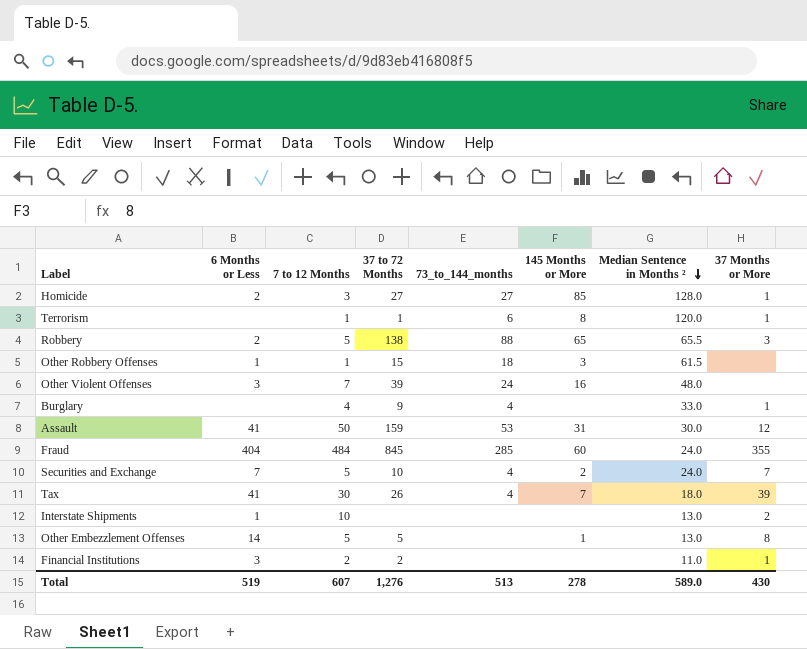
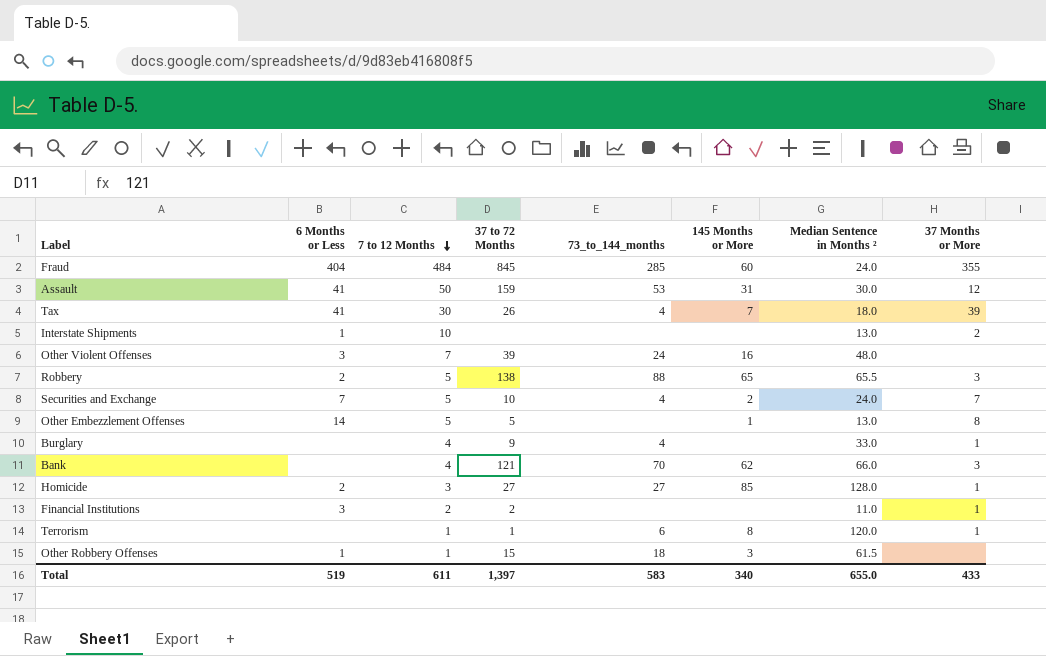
row order: Median Sentence in Months ² descending -> 7 to 12 Months descending
row Bank: none -> none | 4 | 121 | 70 | 62 | 66.0 | 3
Total | 7 to 12 Months: 607 -> 611
Total | 37 to 72 Months: 1,276 -> 1,397
Total | 73_to_144_months: 513 -> 583
Total | 145 Months or More: 278 -> 340
Total | Median Sentence in Months ²: 589.0 -> 655.0
Total | 37 Months or More: 430 -> 433

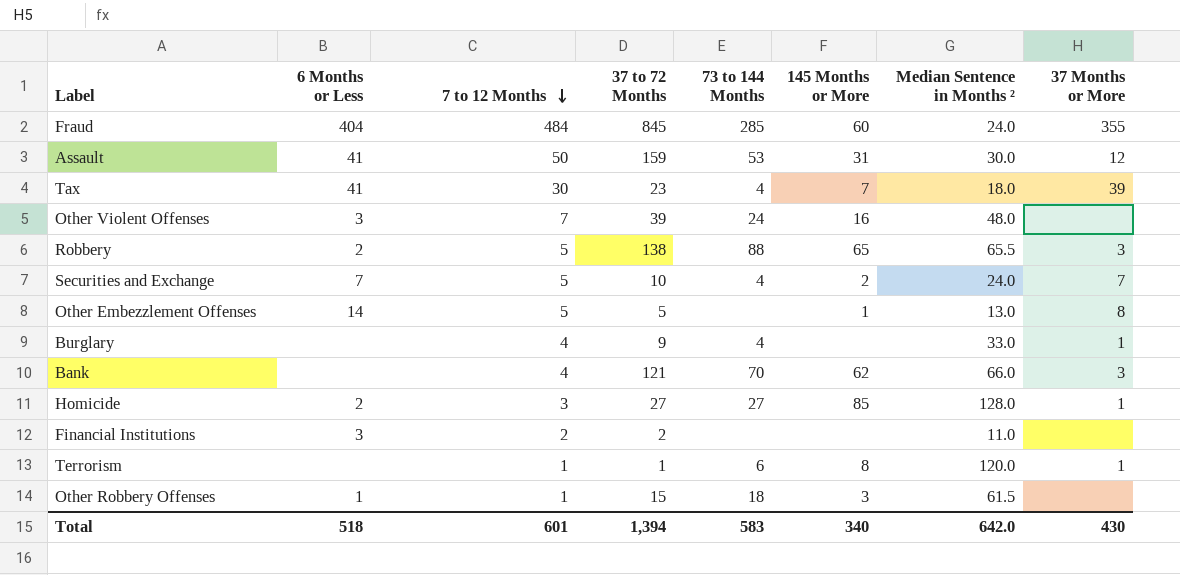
column name: 73_to_144_months -> 73 to 144 Months
row Interstate Shipments: 1 | 10 | none | none | none | 13.0 | 2 -> none
Tax | 37 to 72 Months: 26 -> 23
Financial Institutions | 37 Months or More: 1 -> none
Total | 6 Months or Less: 519 -> 518
Total | 7 to 12 Months: 611 -> 601
Total | 37 to 72 Months: 1,397 -> 1,394
Total | Median Sentence in Months ²: 655.0 -> 642.0
Total | 37 Months or More: 433 -> 430

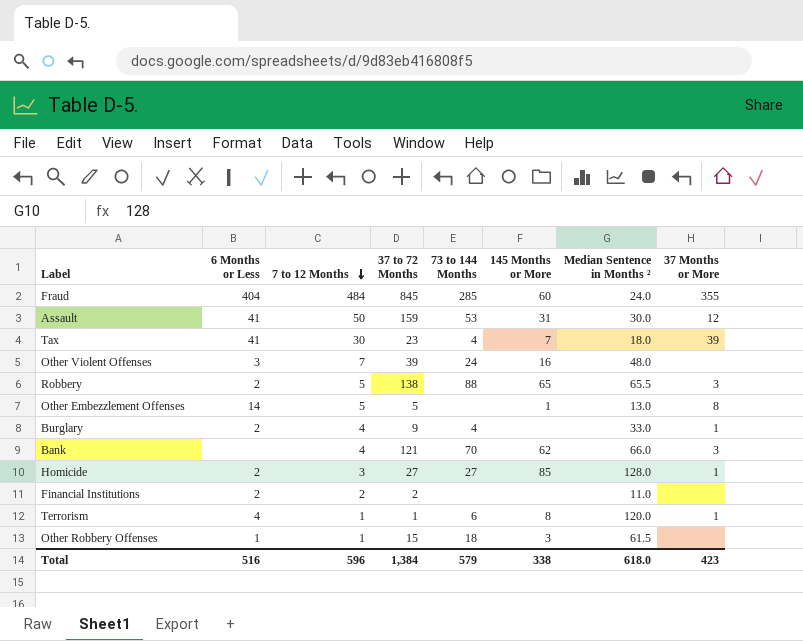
row Securities and Exchange: 7 | 5 | 10 | 4 | 2 | 24.0 | 7 -> none
Burglary | 6 Months or Less: none -> 2
Financial Institutions | 6 Months or Less: 3 -> 2
Terrorism | 6 Months or Less: none -> 4
Total | 6 Months or Less: 518 -> 516
Total | 7 to 12 Months: 601 -> 596
Total | 37 to 72 Months: 1,394 -> 1,384
Total | 73 to 144 Months: 583 -> 579
Total | 145 Months or More: 340 -> 338
Total | Median Sentence in Months ²: 642.0 -> 618.0
Total | 37 Months or More: 430 -> 423

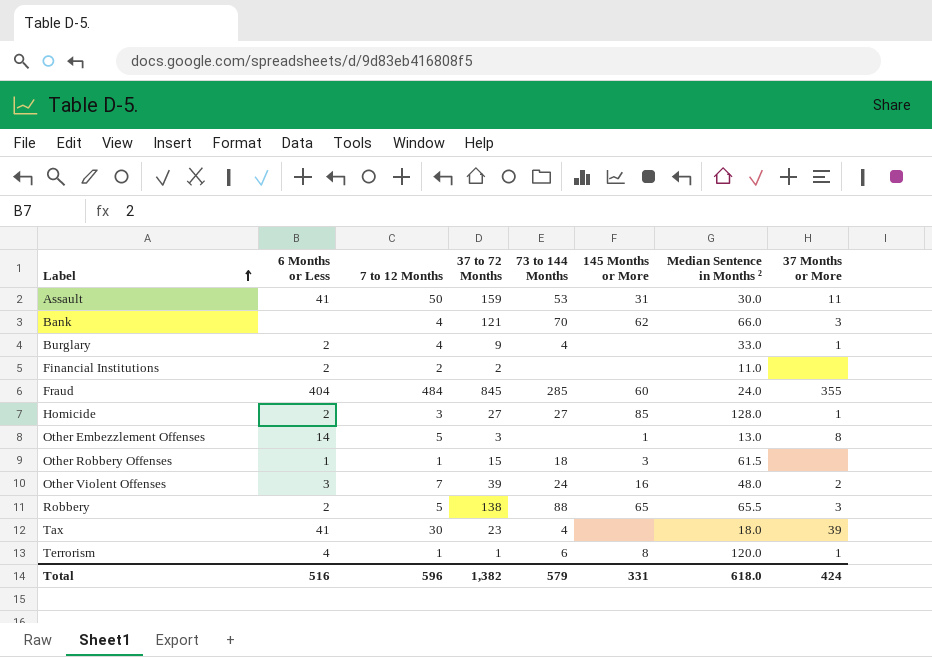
row order: 7 to 12 Months descending -> Label ascending
Assault | 37 Months or More: 12 -> 11
Other Embezzlement Offenses | 37 to 72 Months: 5 -> 3
Other Violent Offenses | 37 Months or More: none -> 2
Tax | 145 Months or More: 7 -> none
Total | 37 to 72 Months: 1,384 -> 1,382
Total | 145 Months or More: 338 -> 331
Total | 37 Months or More: 423 -> 424

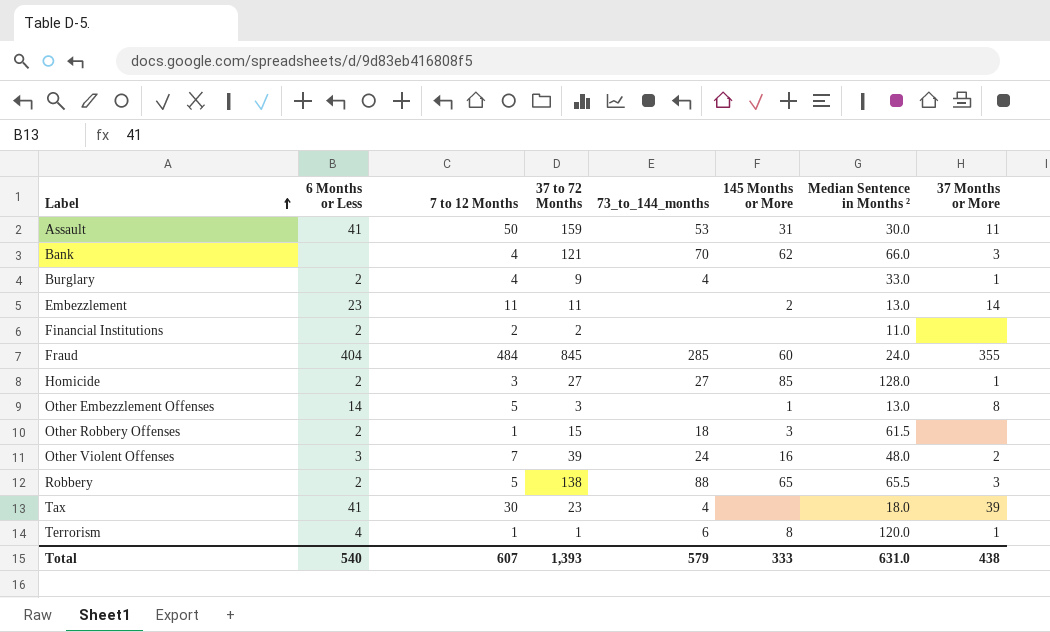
column name: 73 to 144 Months -> 73_to_144_months
row Embezzlement: none -> 23 | 11 | 11 | none | 2 | 13.0 | 14
Other Robbery Offenses | 6 Months or Less: 1 -> 2
Total | 6 Months or Less: 516 -> 540
Total | 7 to 12 Months: 596 -> 607
Total | 37 to 72 Months: 1,382 -> 1,393
Total | 145 Months or More: 331 -> 333
Total | Median Sentence in Months ²: 618.0 -> 631.0
Total | 37 Months or More: 424 -> 438

